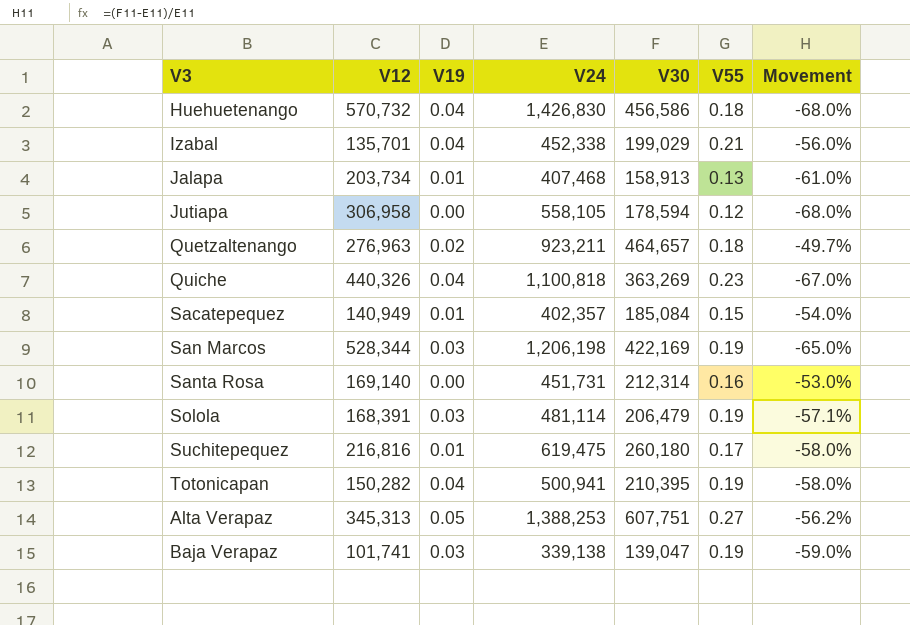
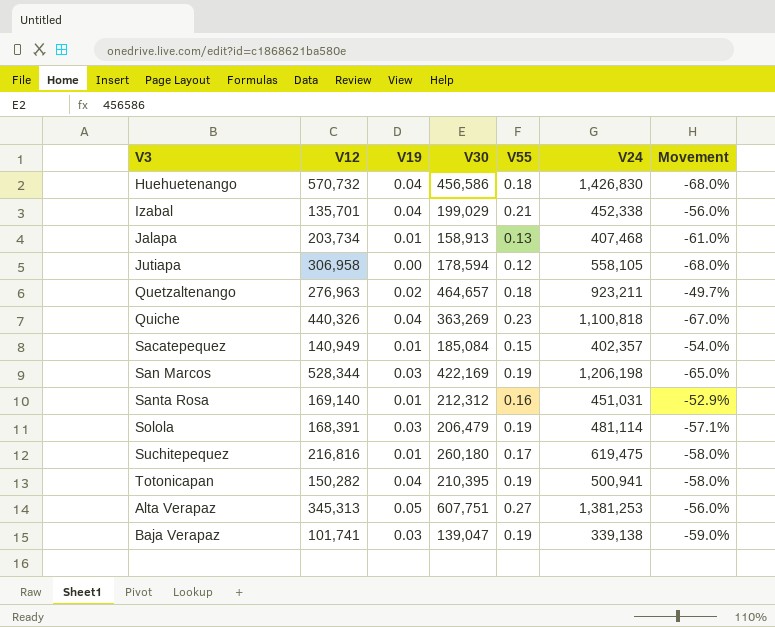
column V24 | position: 4 -> 6
Santa Rosa | V19: 0.00 -> 0.01
Santa Rosa | V30: 212,314 -> 212,312
Santa Rosa | V24: 451,731 -> 451,031
Santa Rosa | Movement: -53.0% -> -52.9%
Alta Verapaz | V24: 1,388,253 -> 1,381,253
Alta Verapaz | Movement: -56.2% -> -56.0%

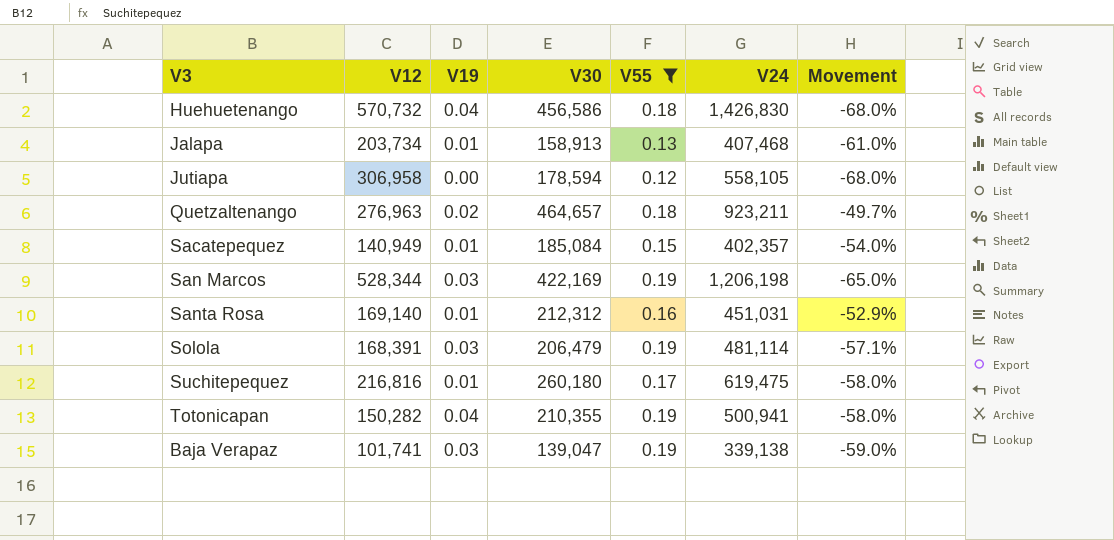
filter: none -> V55 <= 0.19
Totonicapan | V30: 210,395 -> 210,355

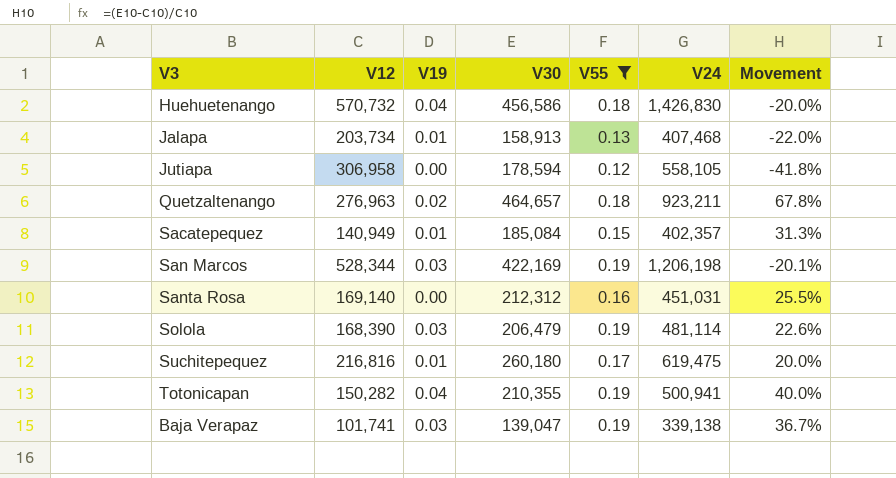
column Movement | formula: ([V30] - [V24]) / [V24] -> ([V30] - [V12]) / [V12]
Santa Rosa | V19: 0.01 -> 0.00
Solola | V12: 168,391 -> 168,390

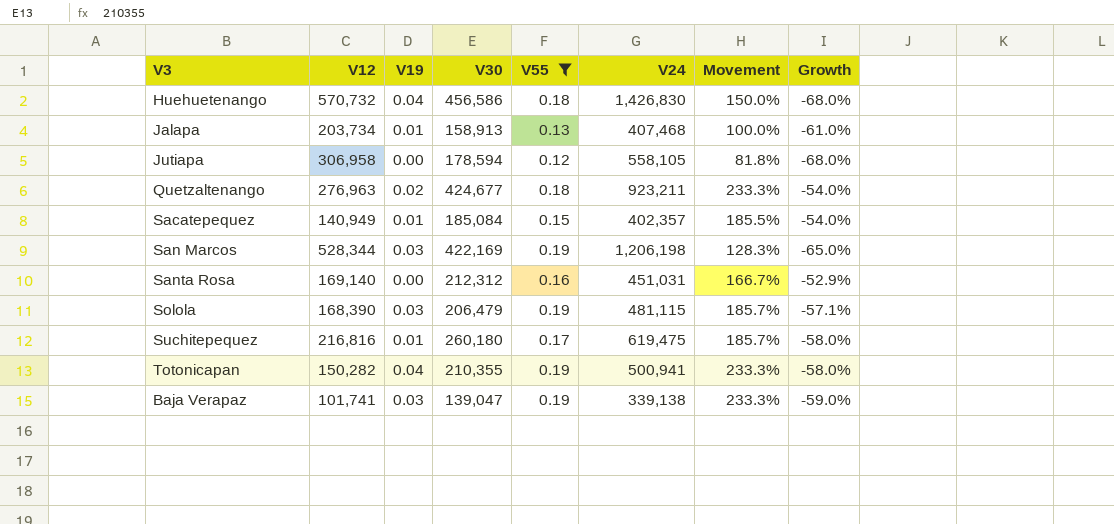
column Movement | formula: ([V30] - [V12]) / [V12] -> ([V24] - [V12]) / [V12]
column Growth | formula: none -> ([V30] - [V24]) / [V24]
Quetzaltenango | V30: 464,657 -> 424,677
Solola | V24: 481,114 -> 481,115

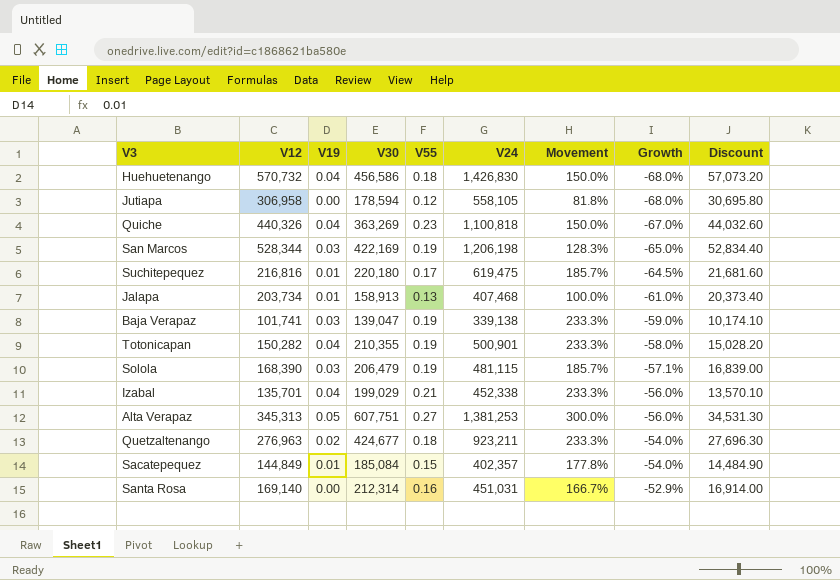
filter: V55 <= 0.19 -> none
row order: none -> Growth ascending
column Discount | formula: none -> [V12] * 0.1
Suchitepequez | V30: 260,180 -> 220,180
Suchitepequez | Growth: -58.0% -> -64.5%
Totonicapan | V24: 500,941 -> 500,901
Sacatepequez | V12: 140,949 -> 144,849
Sacatepequez | Movement: 185.5% -> 177.8%
Santa Rosa | V30: 212,312 -> 212,314

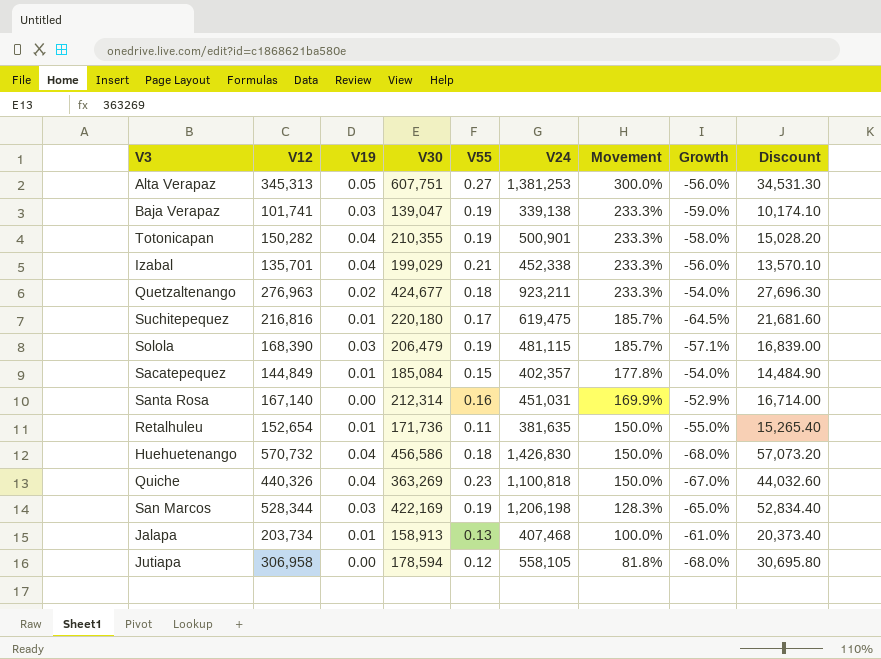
row order: Growth ascending -> Movement descending
Santa Rosa | V12: 169,140 -> 167,140
Santa Rosa | Movement: 166.7% -> 169.9%
Santa Rosa | Discount: 16,914.00 -> 16,714.00
row Retalhuleu: none -> 152,654 | 0.01 | 171,736 | 0.11 | 381,635 | 150.0% | -55.0% | 15,265.40

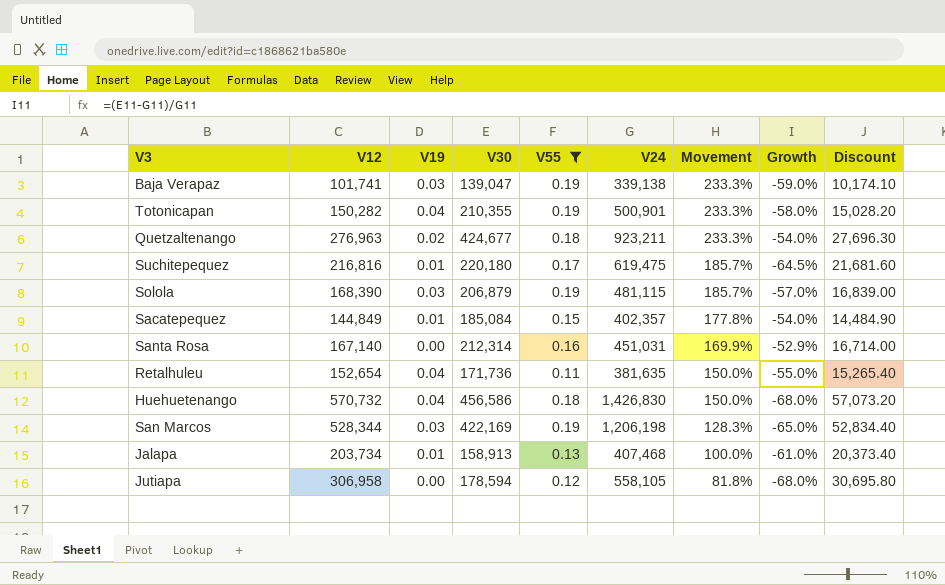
filter: none -> V55 <= 0.19
Solola | V30: 206,479 -> 206,879
Solola | Growth: -57.1% -> -57.0%
Retalhuleu | V19: 0.01 -> 0.04

